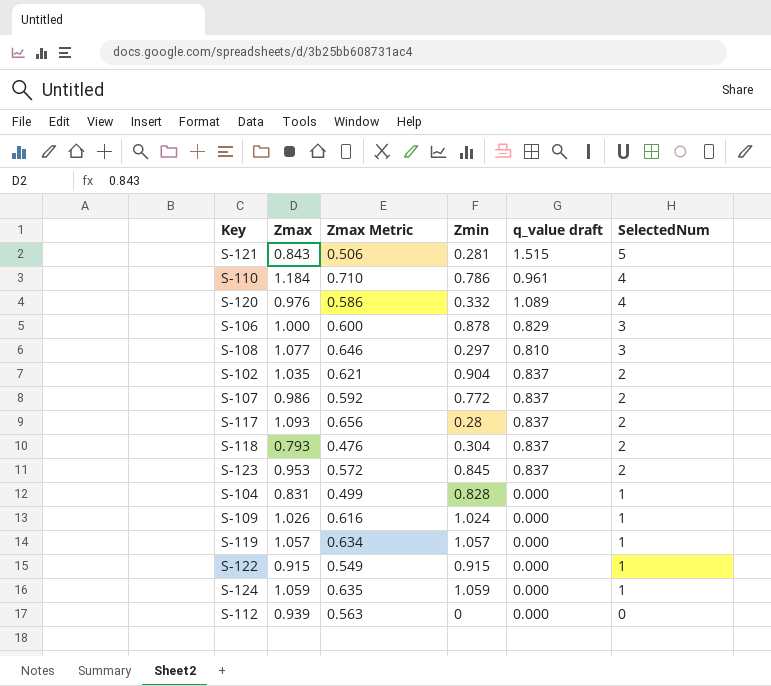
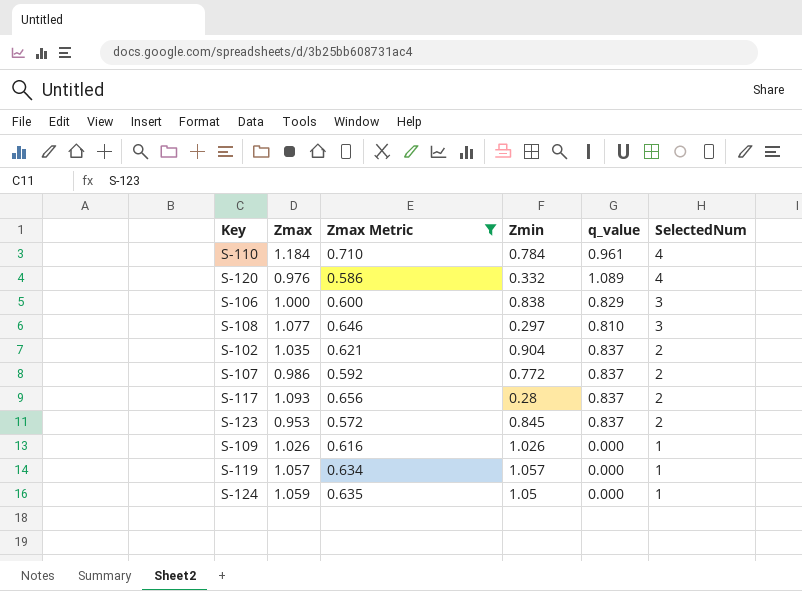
filter: none -> Zmax Metric >= 0.572
column name: q_value draft -> q_value
S-110 | Zmin: 0.786 -> 0.784
S-106 | Zmin: 0.878 -> 0.838
S-109 | Zmin: 1.024 -> 1.026
S-124 | Zmin: 1.059 -> 1.05

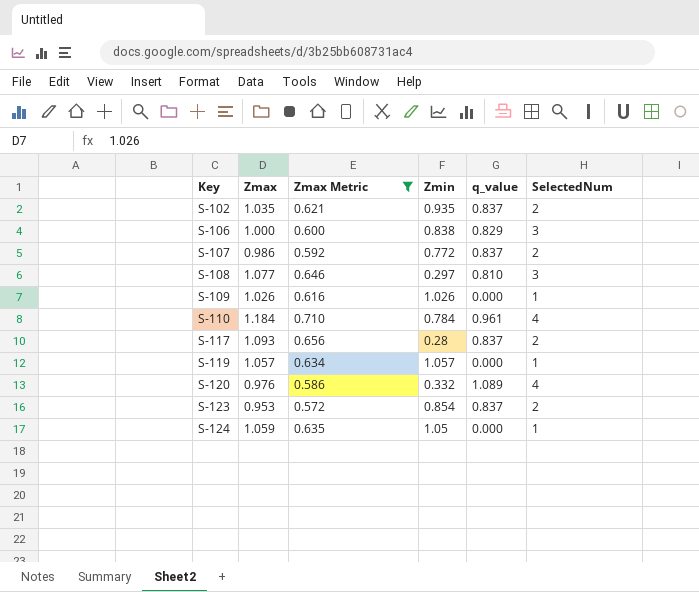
row order: SelectedNum descending -> Key ascending
S-102 | Zmin: 0.904 -> 0.935
S-123 | Zmin: 0.845 -> 0.854

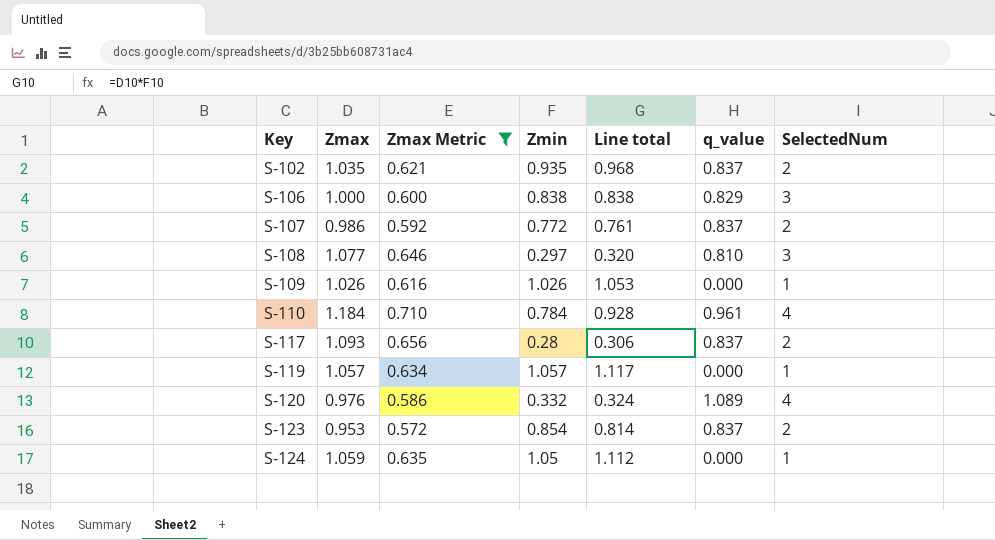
column Line total | formula: none -> [Zmax] * [Zmin]

